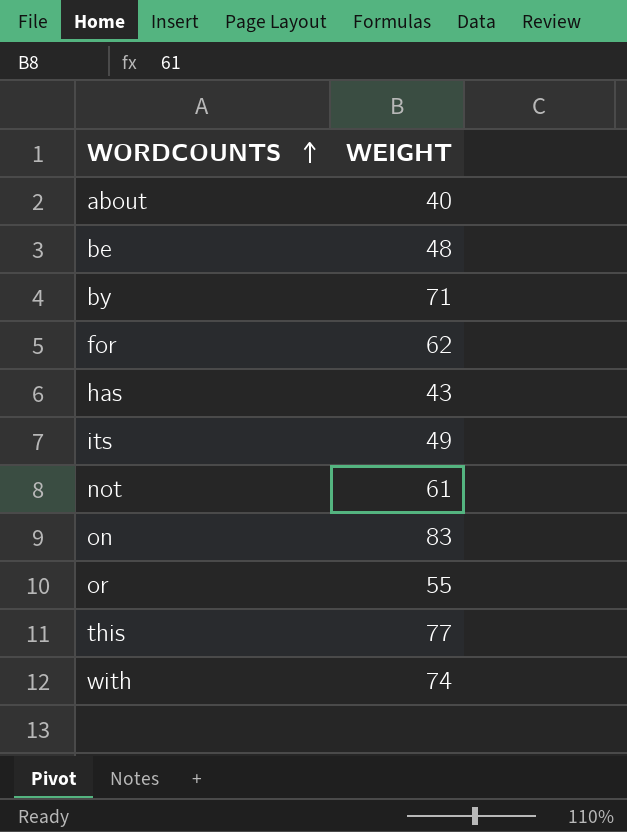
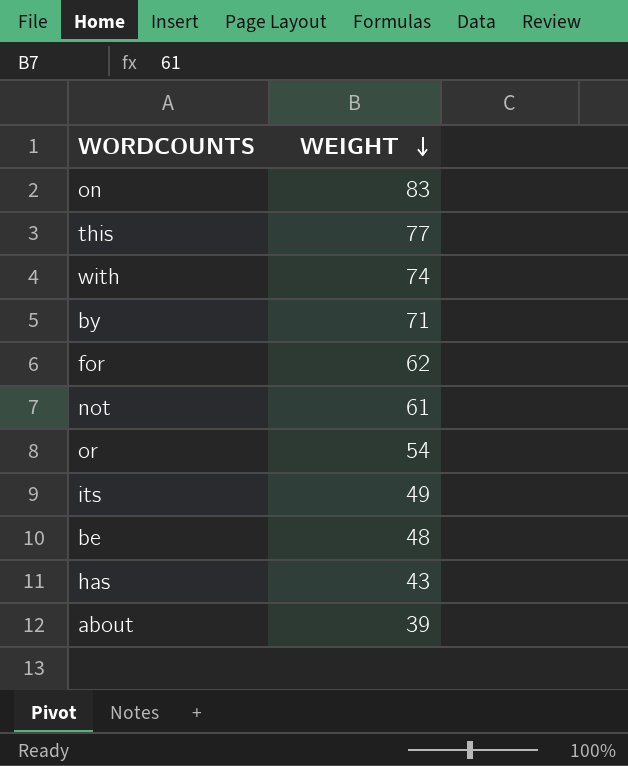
row order: WORDCOUNTS ascending -> WEIGHT descending
or | WEIGHT: 55 -> 54
about | WEIGHT: 40 -> 39

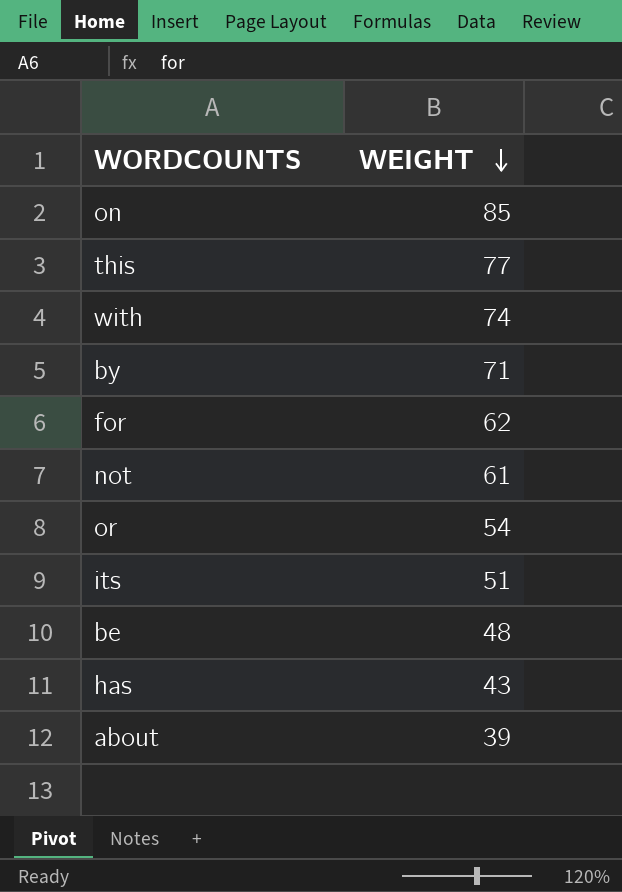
on | WEIGHT: 83 -> 85
its | WEIGHT: 49 -> 51

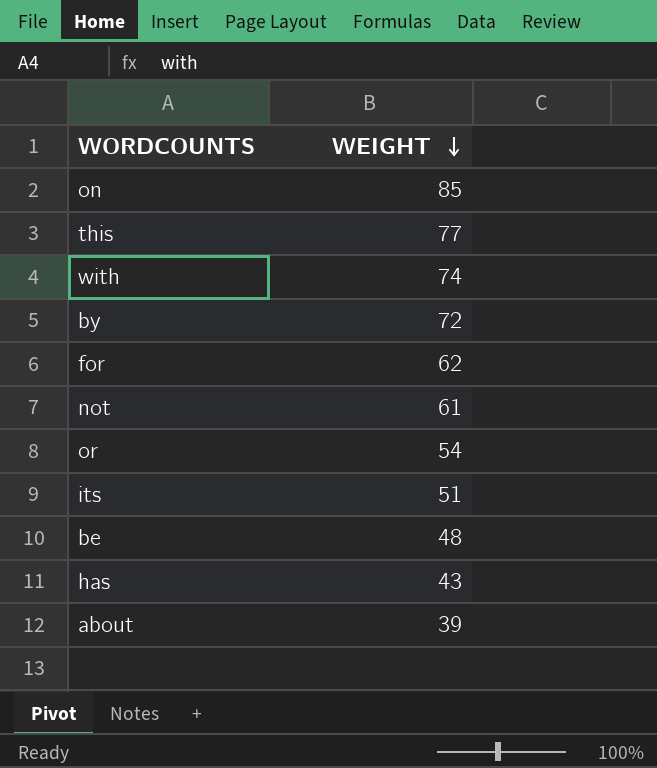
by | WEIGHT: 71 -> 72

